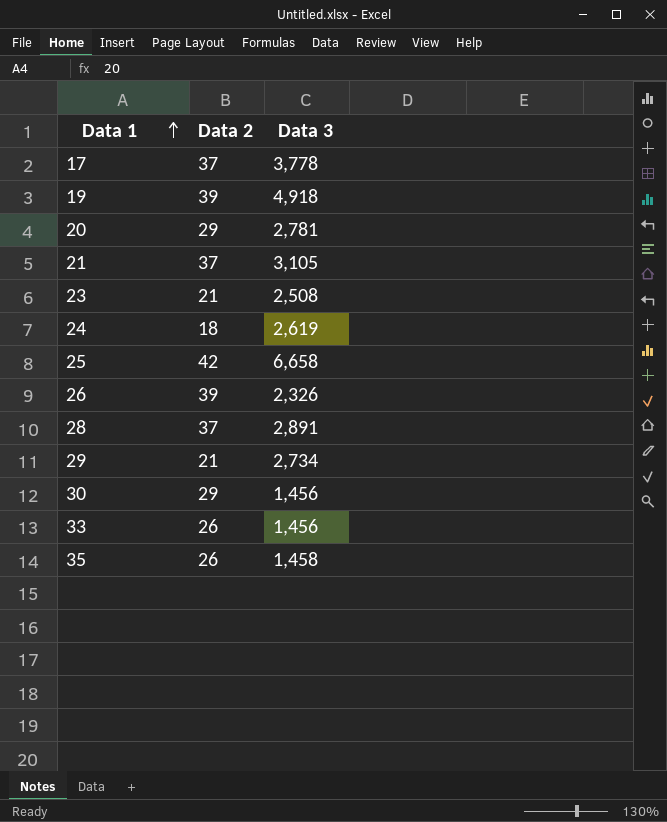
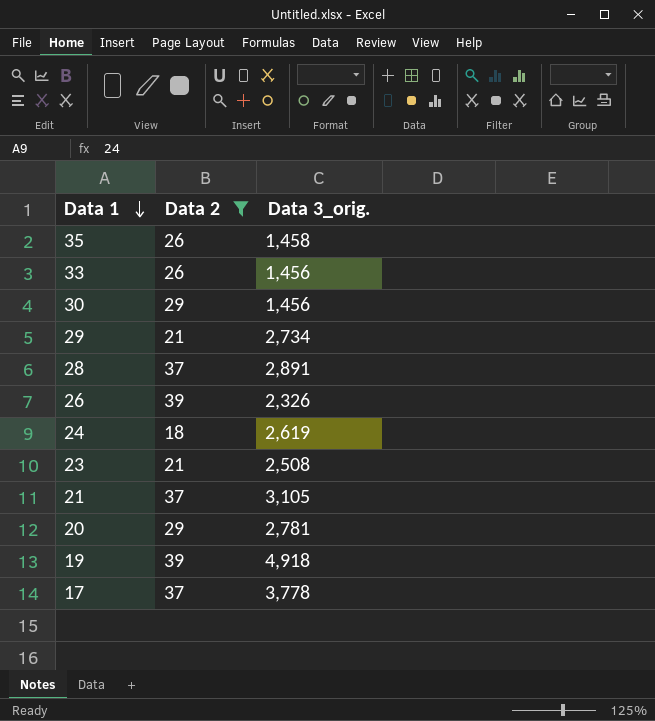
filter: none -> Data 2 != 42
row order: Data 1 ascending -> Data 1 descending
column name: Data 3 -> Data 3_orig.

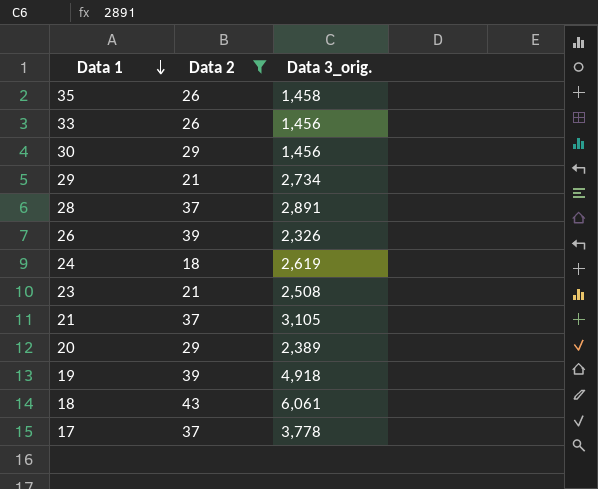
20 | Data 3_orig.: 2,781 -> 2,389
row 18: none -> 43 | 6,061

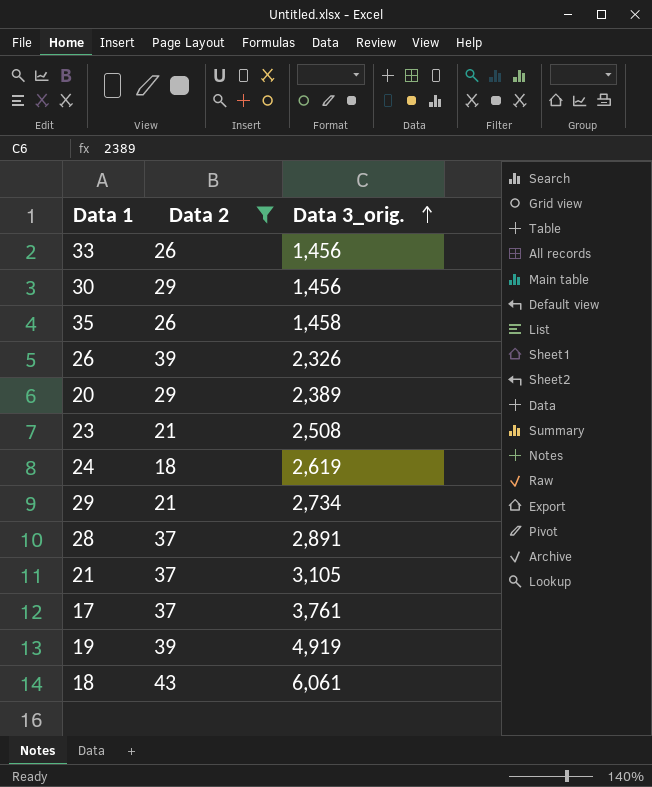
row order: Data 1 descending -> Data 3_orig. ascending
17 | Data 3_orig.: 3,778 -> 3,761
19 | Data 3_orig.: 4,918 -> 4,919

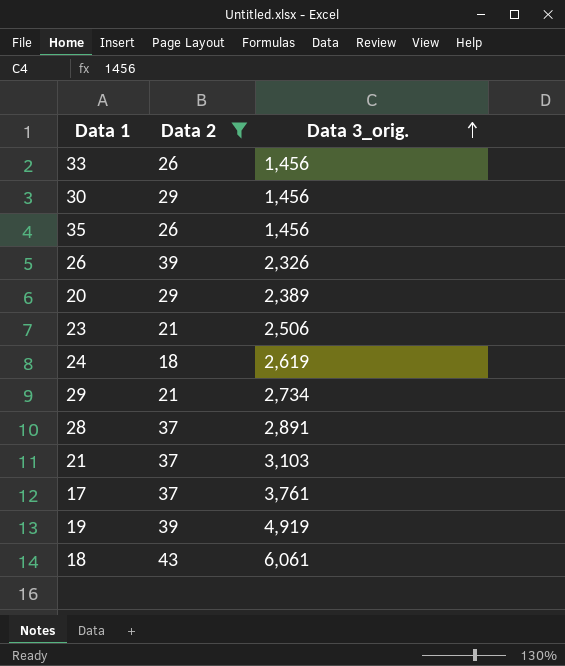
35 | Data 3_orig.: 1,458 -> 1,456
23 | Data 3_orig.: 2,508 -> 2,506
21 | Data 3_orig.: 3,105 -> 3,103

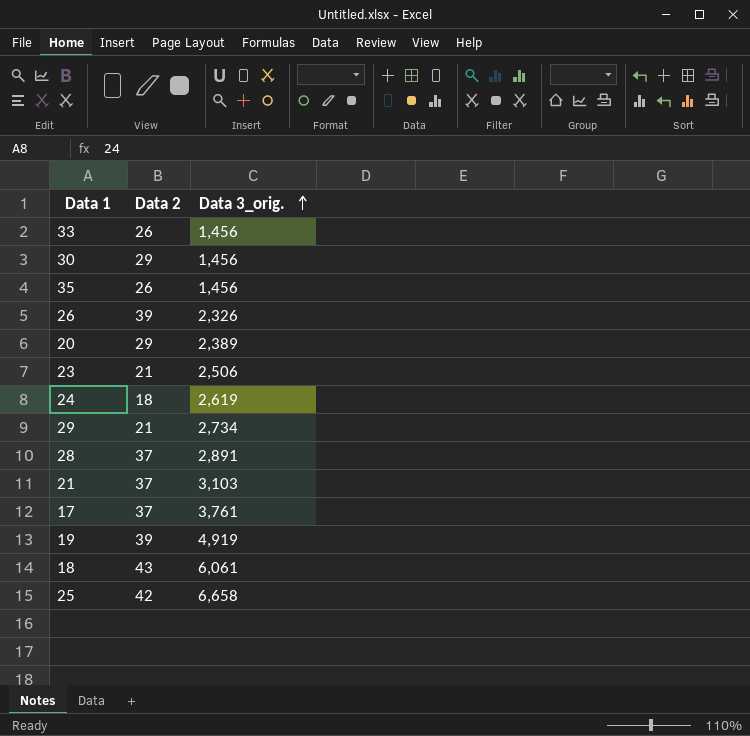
filter: Data 2 != 42 -> none

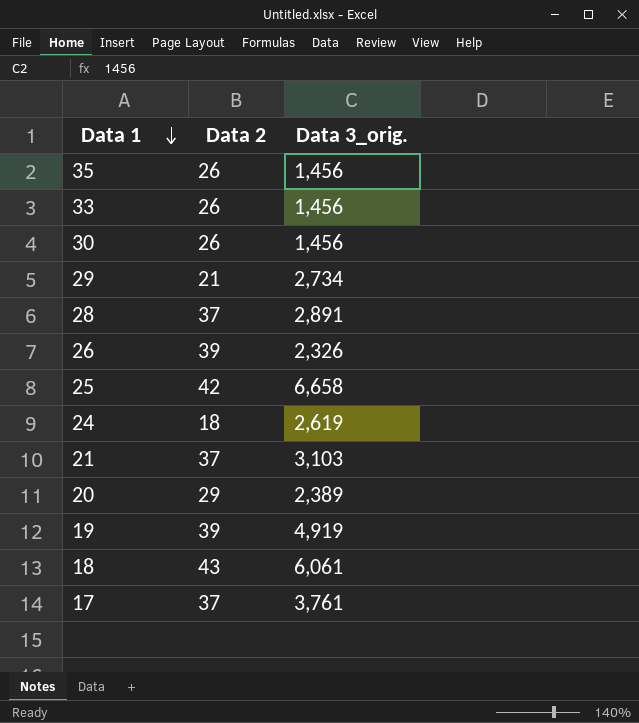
row order: Data 3_orig. ascending -> Data 1 descending
row 23: 21 | 2,506 -> none
30 | Data 2: 29 -> 26

